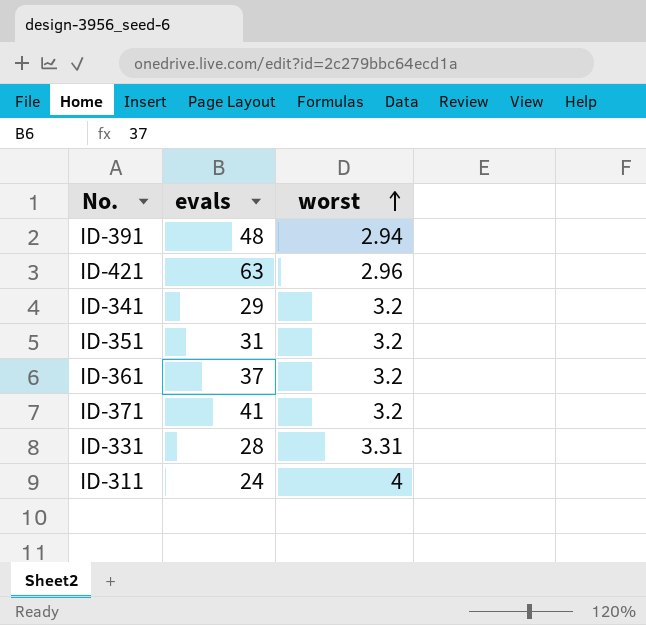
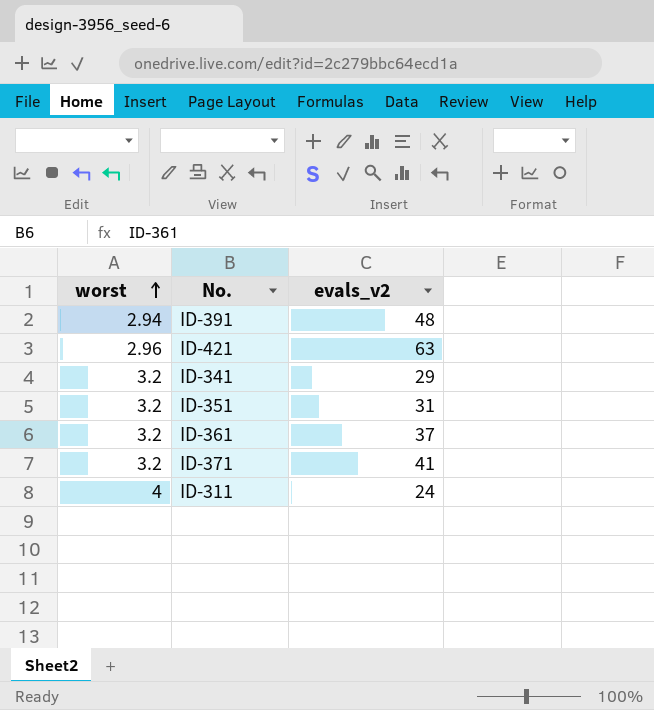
column worst | position: 3 -> 1
column name: evals -> evals_v2
row ID-331: 28 | 3.31 -> none

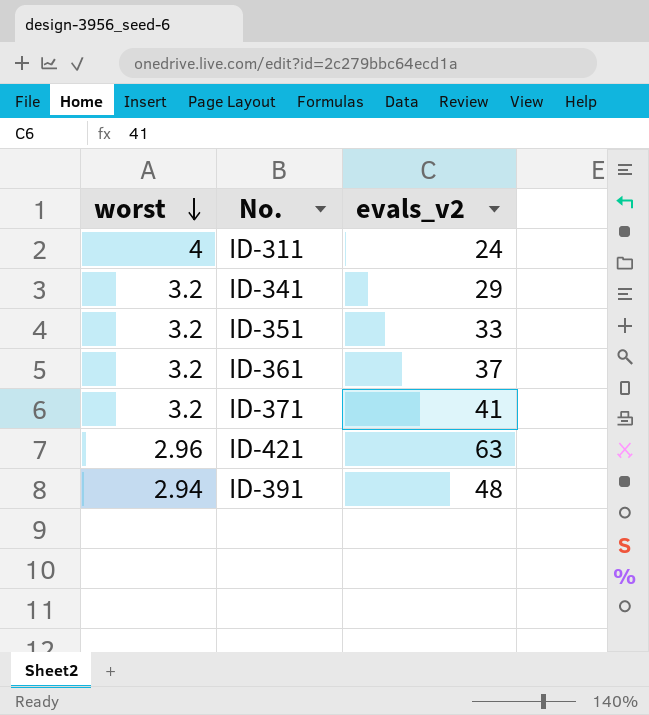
row order: worst ascending -> worst descending
ID-351 | evals_v2: 31 -> 33

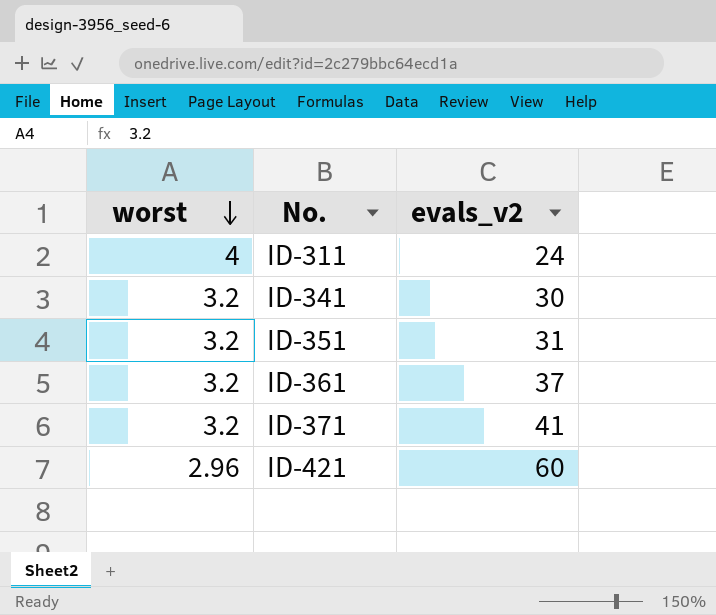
row ID-391: 2.94 | 48 -> none
ID-341 | evals_v2: 29 -> 30
ID-351 | evals_v2: 33 -> 31
ID-421 | evals_v2: 63 -> 60

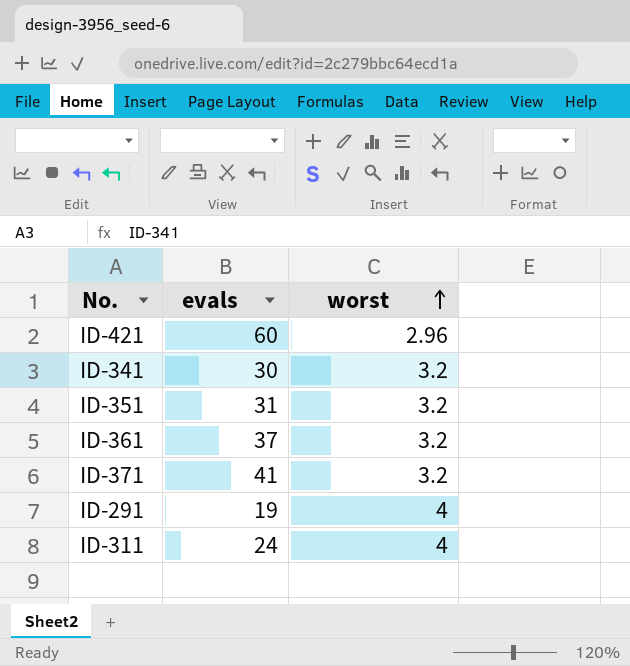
row order: worst descending -> worst ascending
column name: evals_v2 -> evals
column worst | position: 1 -> 3
row ID-291: none -> 19 | 4

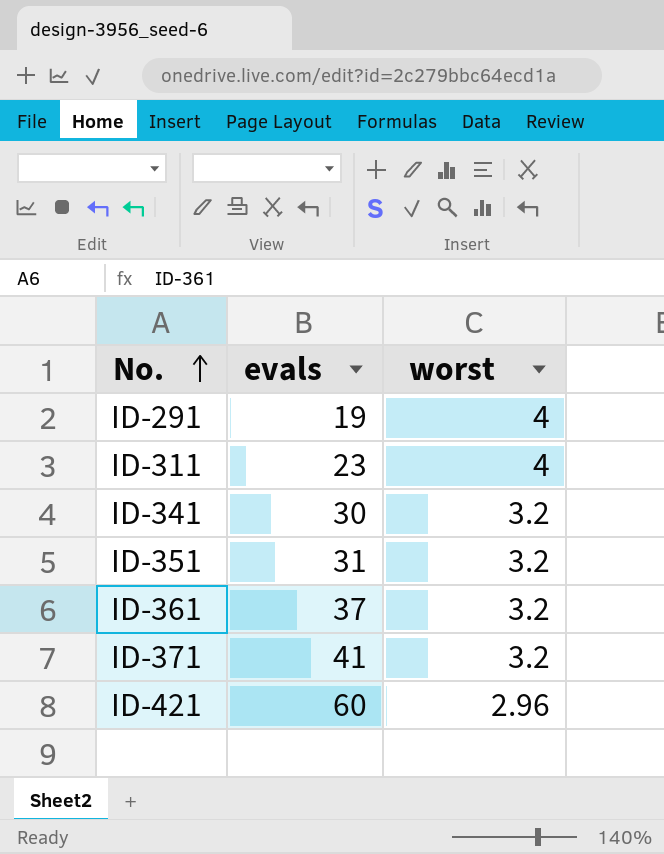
row order: worst ascending -> No. ascending
ID-311 | evals: 24 -> 23

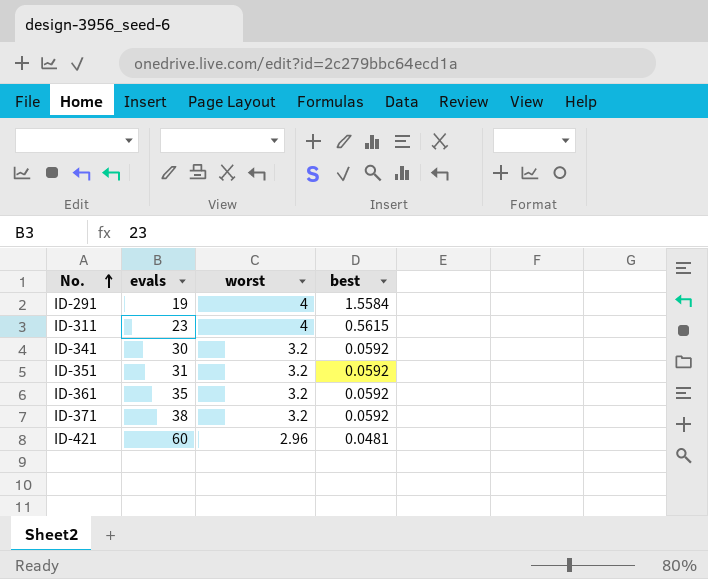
column best | position: none -> 4
ID-361 | evals: 37 -> 35
ID-371 | evals: 41 -> 38

